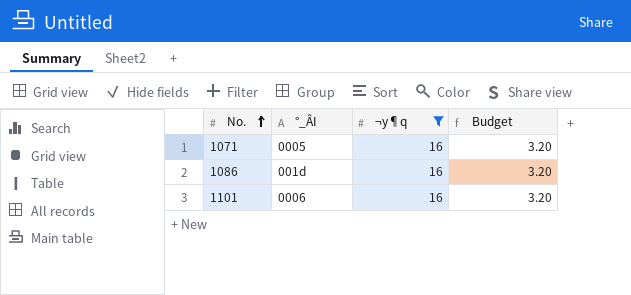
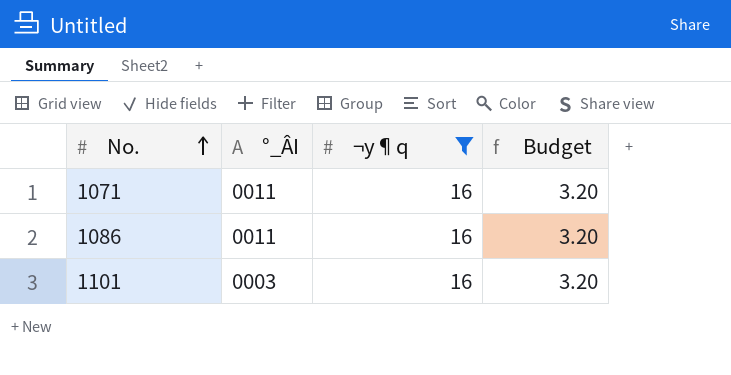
1071 | °_ÂI: 0005 -> 0011
1086 | °_ÂI: 001d -> 0011
1101 | °_ÂI: 0006 -> 0003

